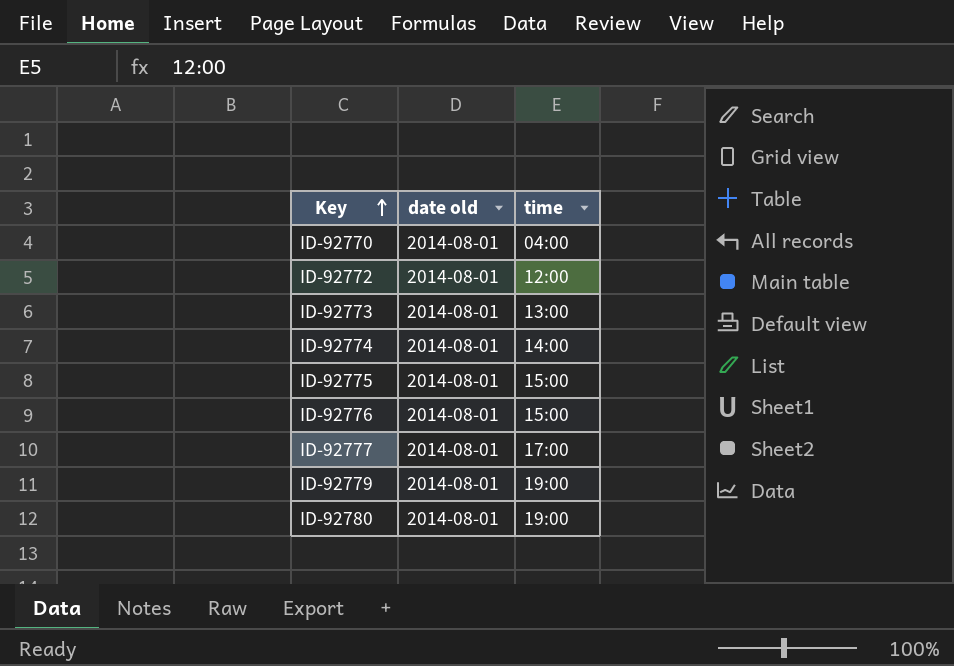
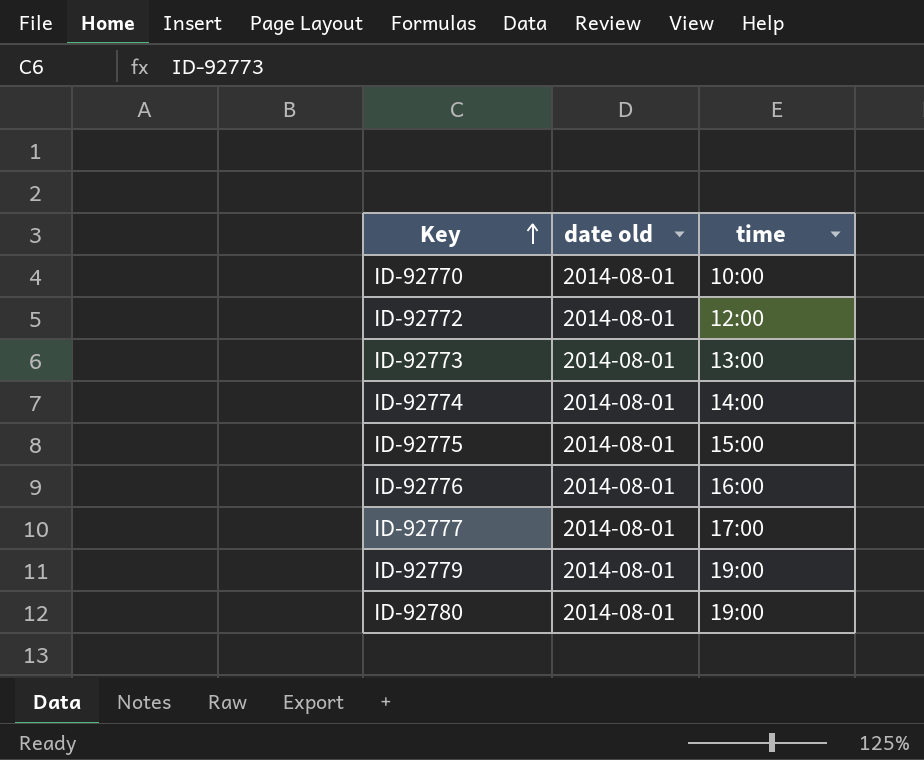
ID-92770 | time: 04:00 -> 10:00
ID-92776 | time: 15:00 -> 16:00

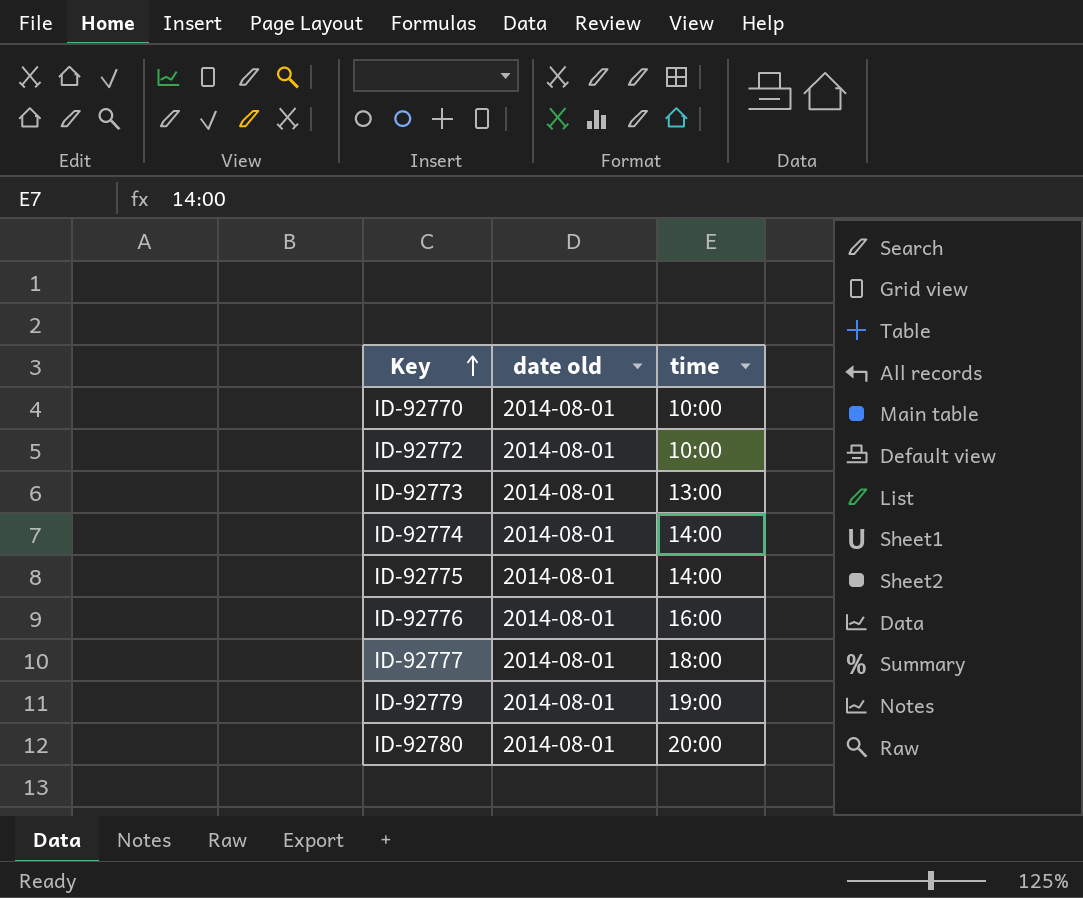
ID-92772 | time: 12:00 -> 10:00
ID-92775 | time: 15:00 -> 14:00
ID-92777 | time: 17:00 -> 18:00
ID-92780 | time: 19:00 -> 20:00

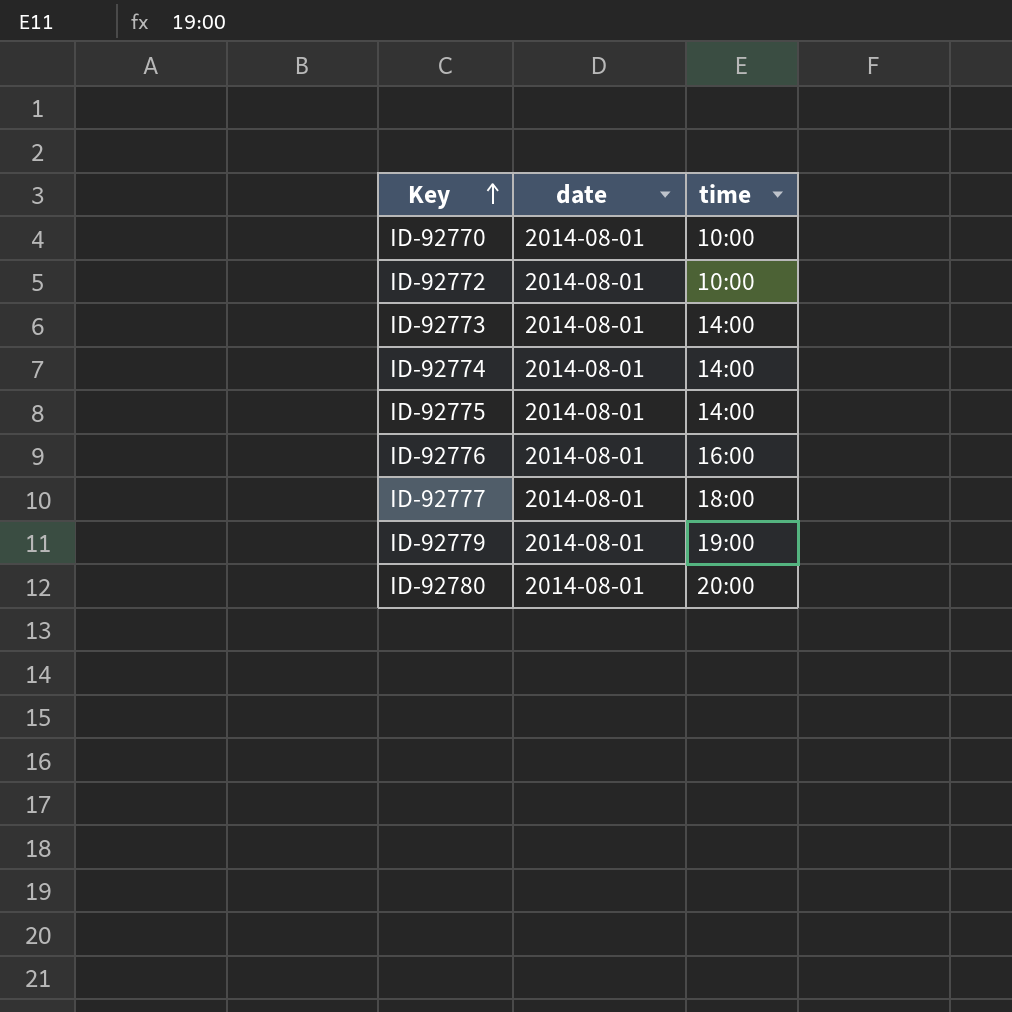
column name: date old -> date
ID-92773 | time: 13:00 -> 14:00

